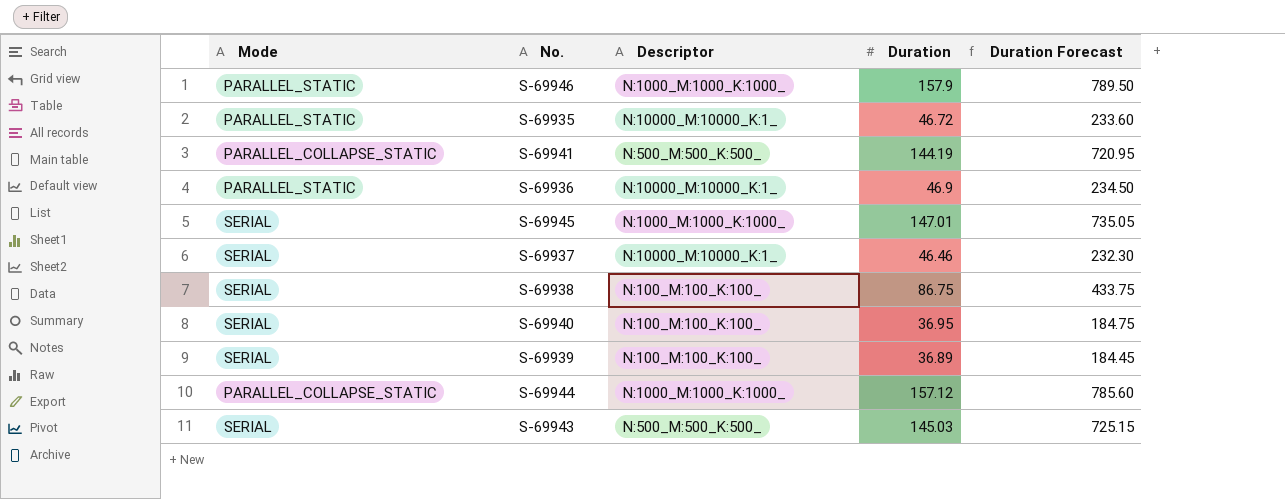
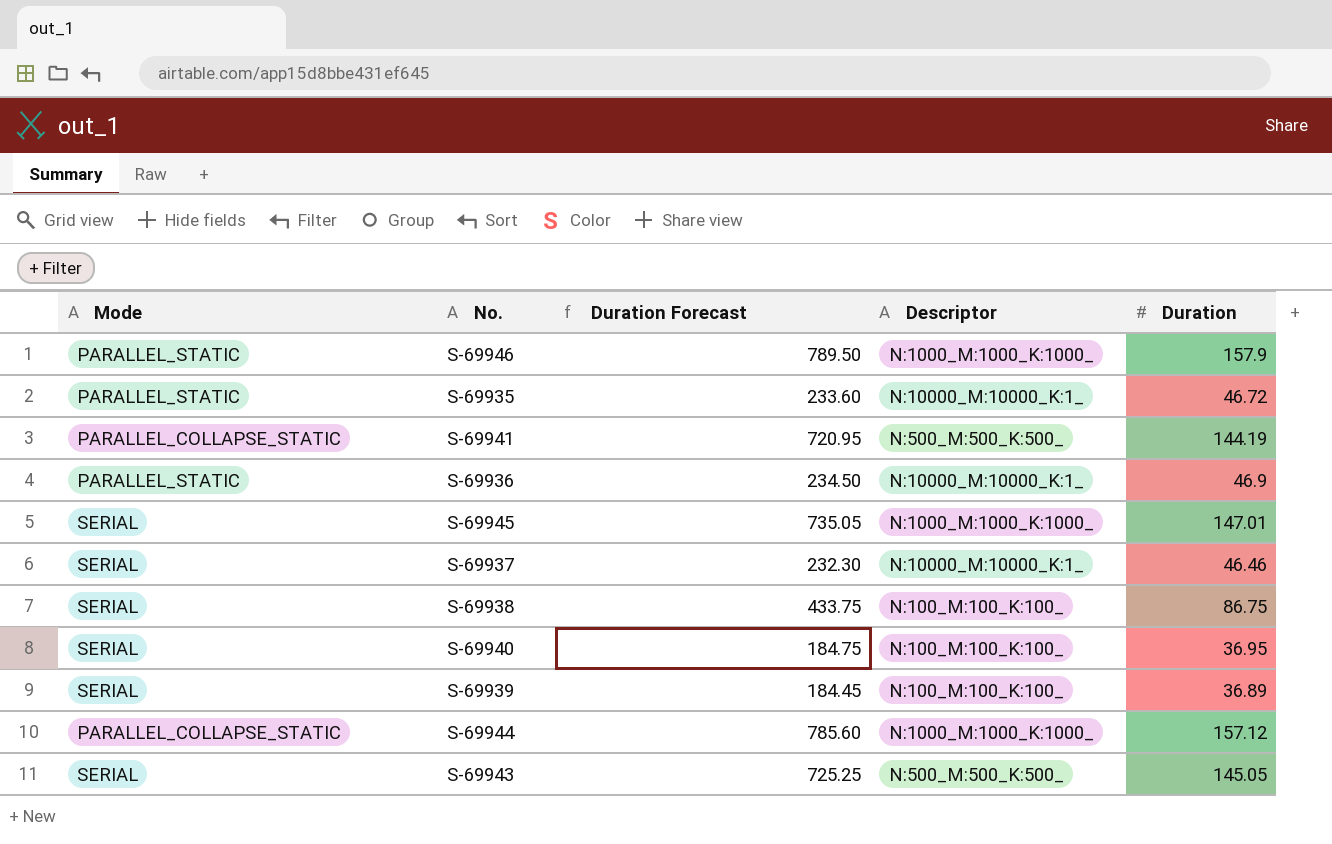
column Duration Forecast | position: 5 -> 3
S-69943 | Duration Forecast: 725.15 -> 725.25
S-69943 | Duration: 145.03 -> 145.05

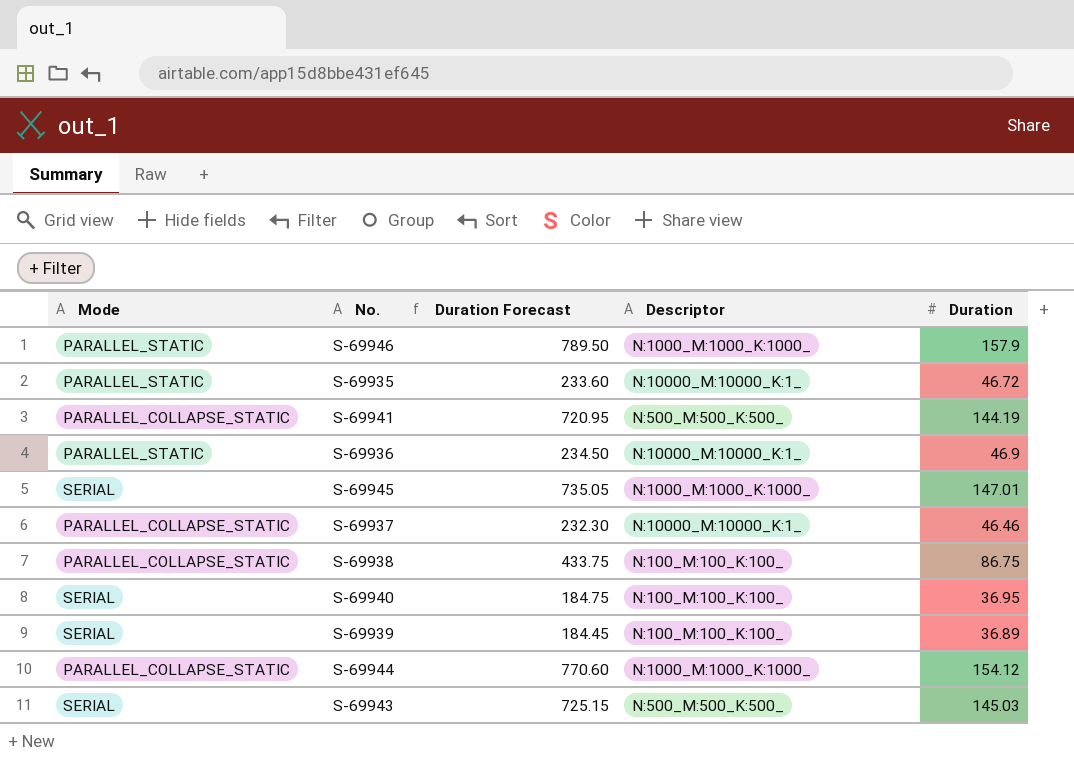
S-69937 | Mode: SERIAL -> PARALLEL_COLLAPSE_STATIC
S-69938 | Mode: SERIAL -> PARALLEL_COLLAPSE_STATIC
S-69944 | Duration Forecast: 785.60 -> 770.60
S-69944 | Duration: 157.12 -> 154.12
S-69943 | Duration Forecast: 725.25 -> 725.15
S-69943 | Duration: 145.05 -> 145.03

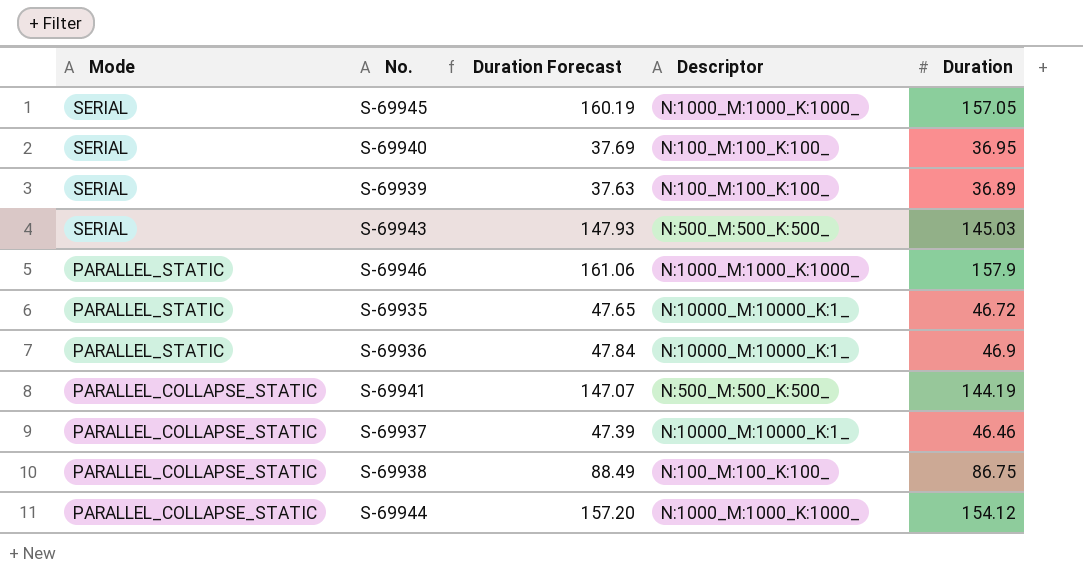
row order: none -> Mode descending
column Duration Forecast | formula: [Duration] * 5 -> [Duration] * 1.02
S-69945 | Duration: 147.01 -> 157.05

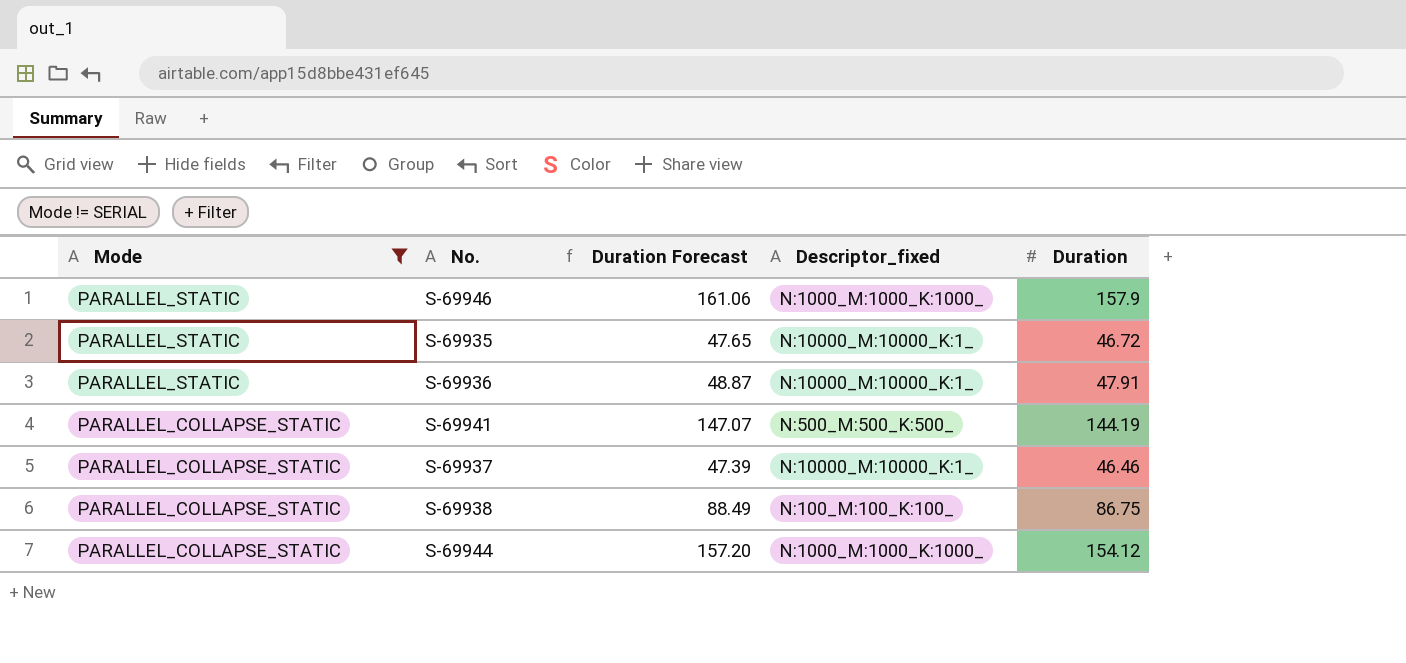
filter: none -> Mode != SERIAL
column name: Descriptor -> Descriptor_fixed
S-69936 | Duration Forecast: 47.84 -> 48.87
S-69936 | Duration: 46.9 -> 47.91

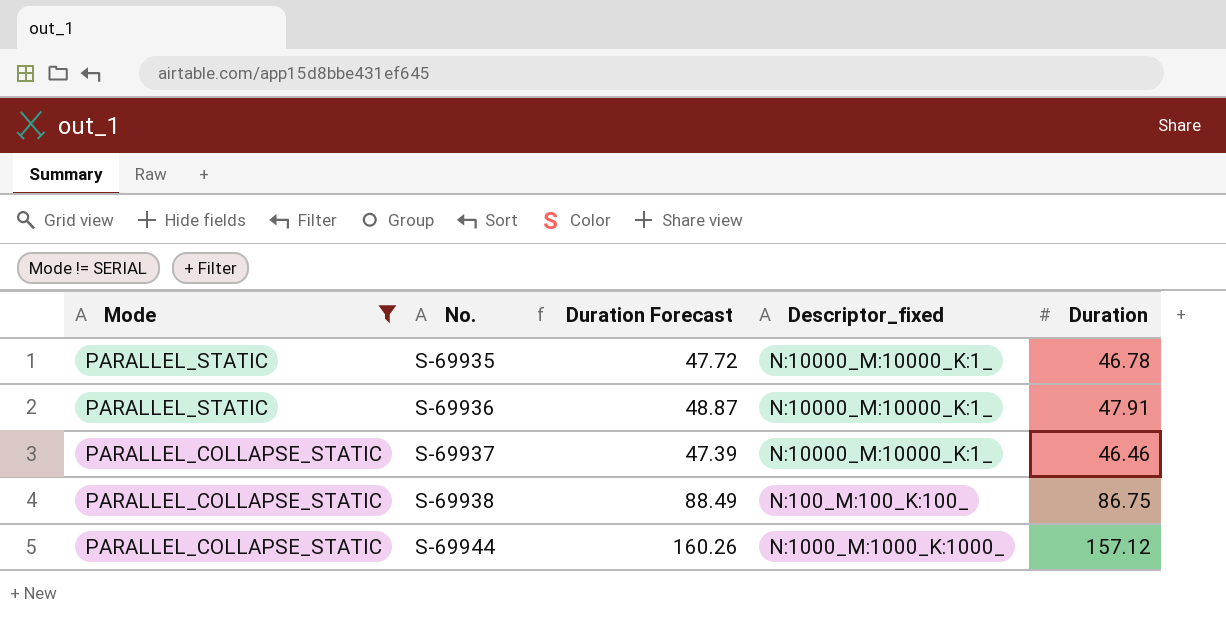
row S-69946: PARALLEL_STATIC | 161.06 | N:1000_M:1000_K:1000_ | 157.9 -> none
row S-69941: PARALLEL_COLLAPSE_STATIC | 147.07 | N:500_M:500_K:500_ | 144.19 -> none
S-69935 | Duration Forecast: 47.65 -> 47.72
S-69935 | Duration: 46.72 -> 46.78
S-69944 | Duration Forecast: 157.20 -> 160.26
S-69944 | Duration: 154.12 -> 157.12

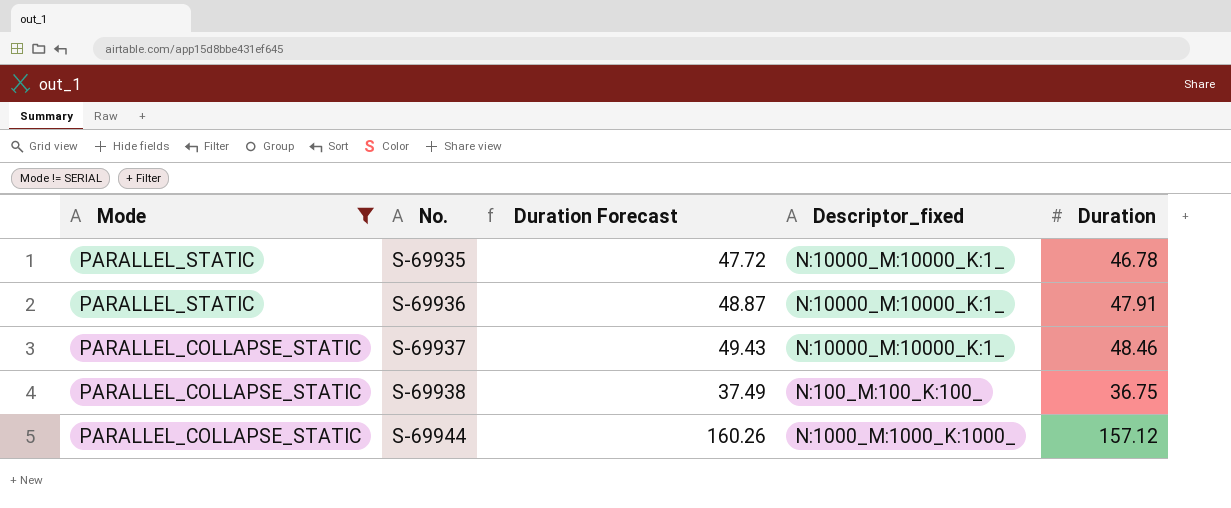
S-69937 | Duration Forecast: 47.39 -> 49.43
S-69937 | Duration: 46.46 -> 48.46
S-69938 | Duration Forecast: 88.49 -> 37.49
S-69938 | Duration: 86.75 -> 36.75

